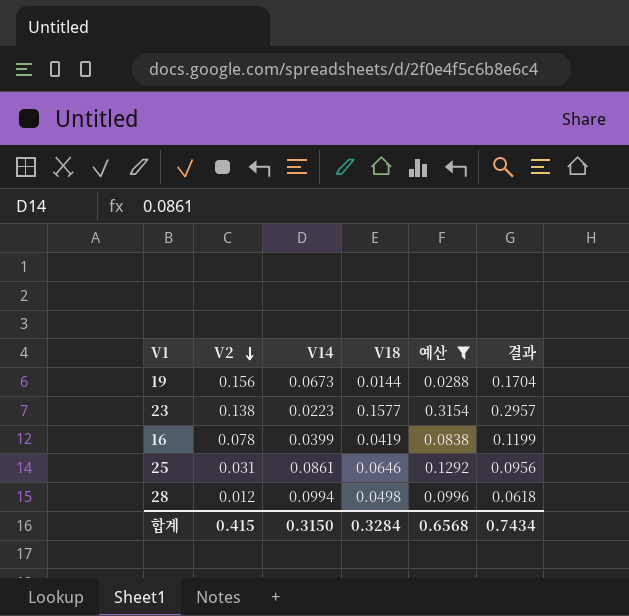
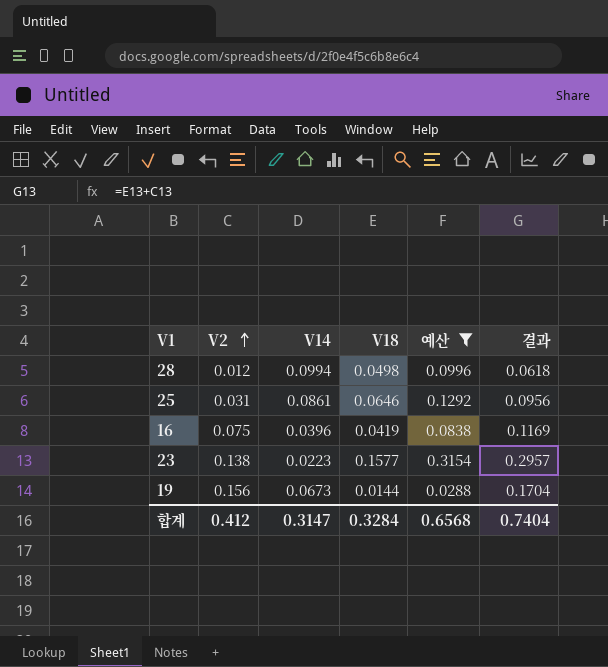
row order: V2 descending -> V2 ascending
16 | V2: 0.078 -> 0.075
16 | V14: 0.0399 -> 0.0396
16 | 결과: 0.1199 -> 0.1169
합계 | V2: 0.415 -> 0.412
합계 | V14: 0.3150 -> 0.3147
합계 | 결과: 0.7434 -> 0.7404

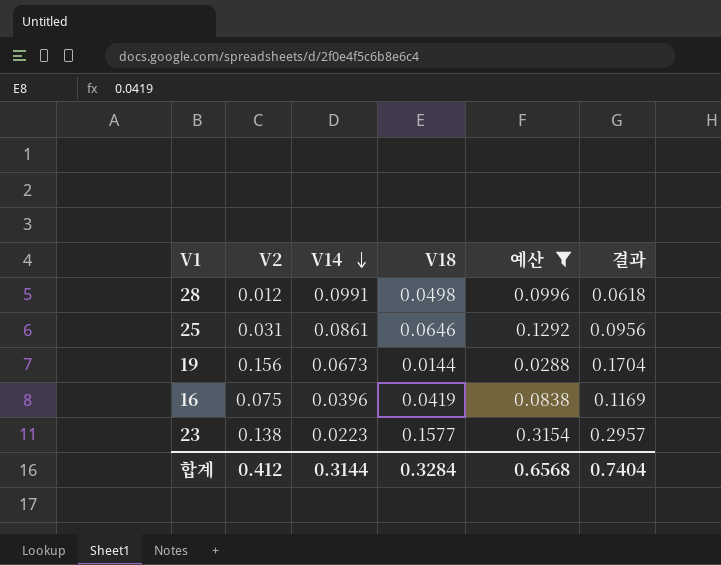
row order: V2 ascending -> V14 descending
28 | V14: 0.0994 -> 0.0991
합계 | V14: 0.3147 -> 0.3144

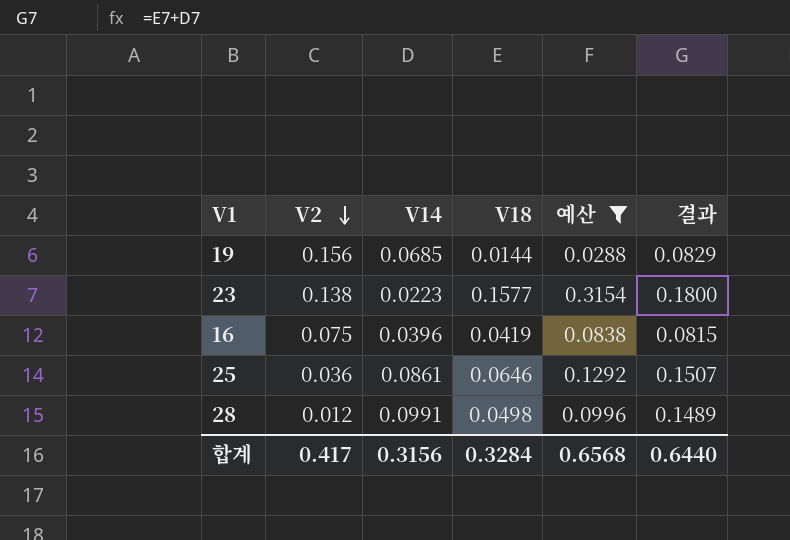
row order: V14 descending -> V2 descending
column 결과 | formula: [V2] + [V18] -> [V14] + [V18]
19 | V14: 0.0673 -> 0.0685
25 | V2: 0.031 -> 0.036
합계 | V2: 0.412 -> 0.417
합계 | V14: 0.3144 -> 0.3156
합계 | 결과: 0.7404 -> 0.6440

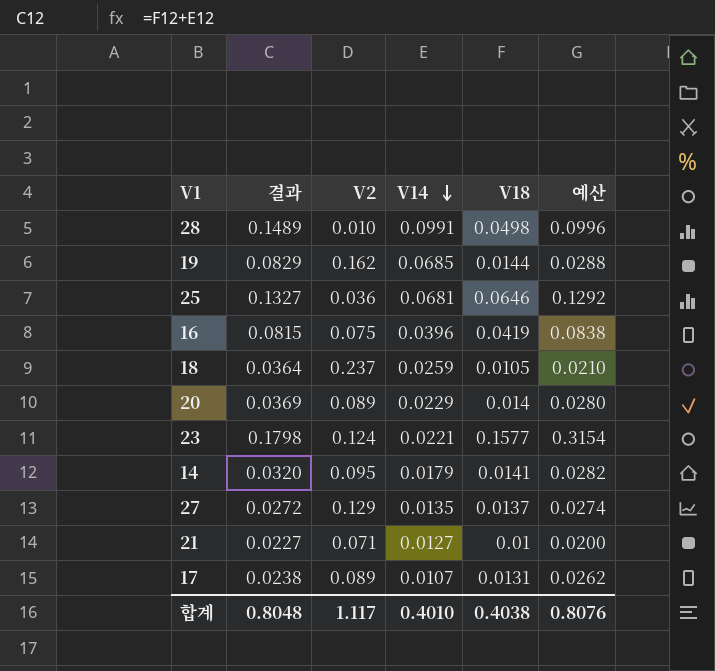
filter: 예산 >= 0.0288 -> none
row order: V2 descending -> V14 descending
column 결과 | position: 6 -> 2
28 | V2: 0.012 -> 0.010
19 | V2: 0.156 -> 0.162
25 | 결과: 0.1507 -> 0.1327
25 | V14: 0.0861 -> 0.0681
23 | 결과: 0.1800 -> 0.1798
23 | V2: 0.138 -> 0.124
23 | V14: 0.0223 -> 0.0221
합계 | 결과: 0.6440 -> 0.8048
합계 | V2: 0.417 -> 1.117
합계 | V14: 0.3156 -> 0.4010
합계 | V18: 0.3284 -> 0.4038
합계 | 예산: 0.6568 -> 0.8076

